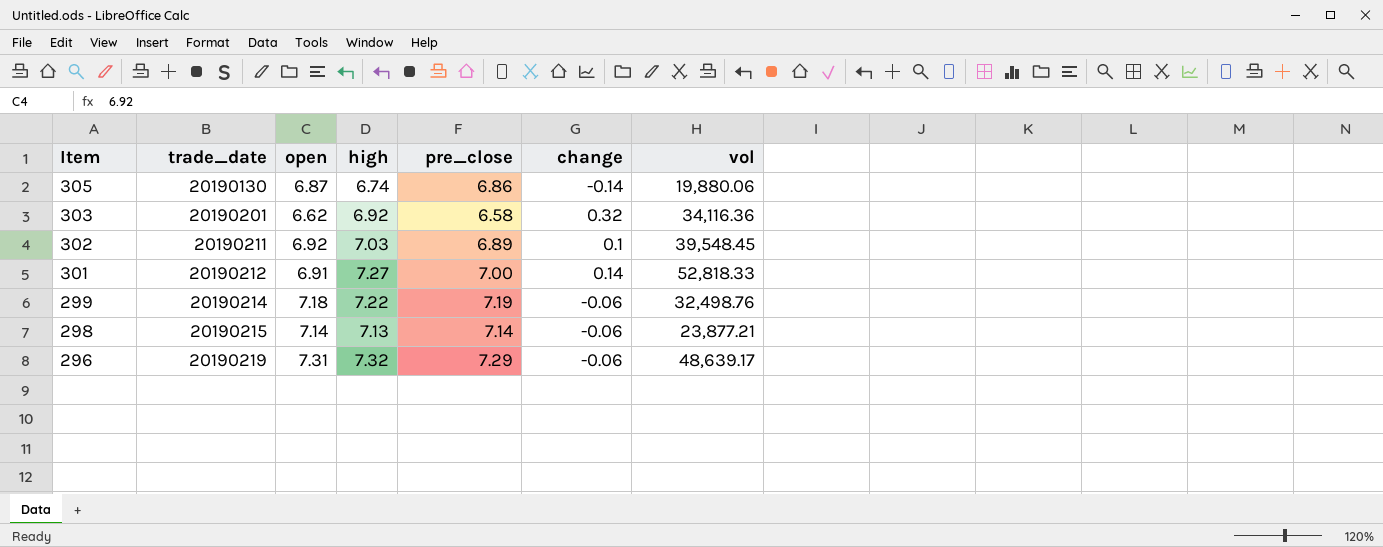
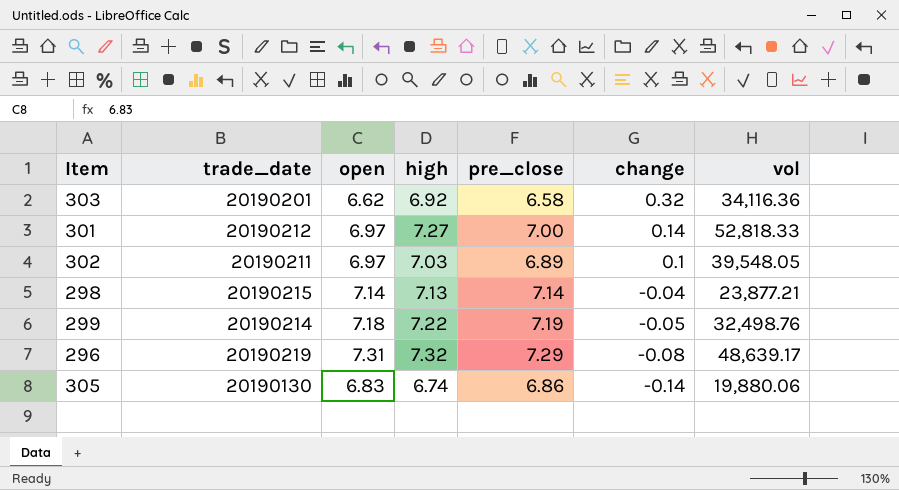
row order: Item descending -> change descending
301 | open: 6.91 -> 6.97
302 | open: 6.92 -> 6.97
302 | vol: 39,548.45 -> 39,548.05
298 | change: -0.06 -> -0.04
299 | change: -0.06 -> -0.05
296 | change: -0.06 -> -0.08
305 | open: 6.87 -> 6.83

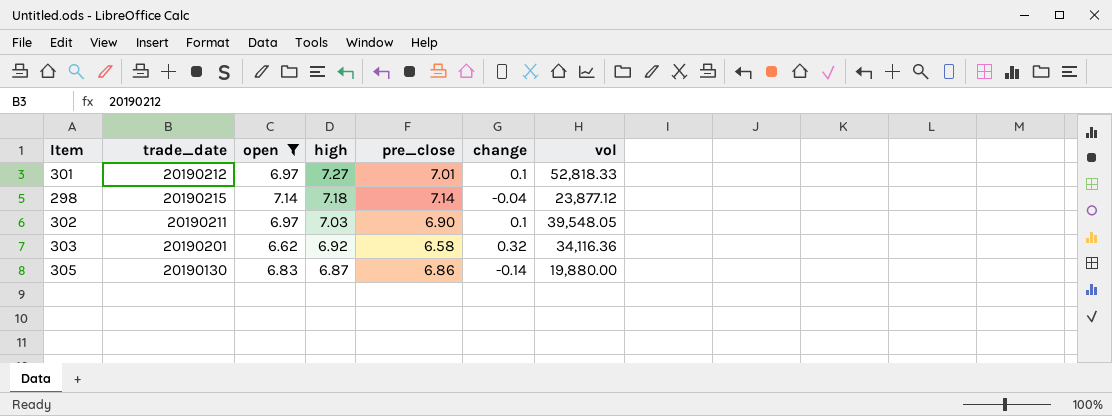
filter: none -> open <= 7.14
row order: change descending -> high descending
301 | pre_close: 7.00 -> 7.01
301 | change: 0.14 -> 0.1
298 | high: 7.13 -> 7.18
298 | vol: 23,877.21 -> 23,877.12
302 | pre_close: 6.89 -> 6.90
305 | high: 6.74 -> 6.87
305 | vol: 19,880.06 -> 19,880.00

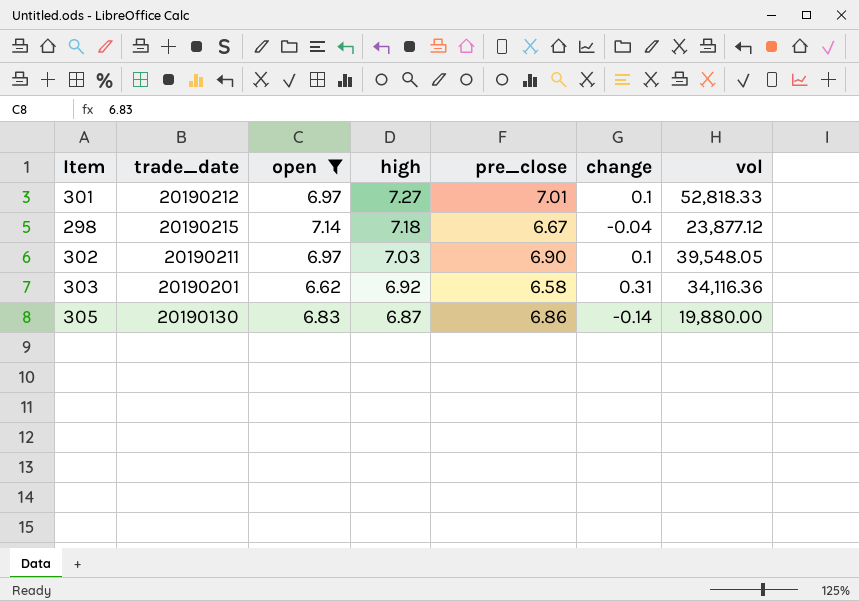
298 | pre_close: 7.14 -> 6.67
303 | change: 0.32 -> 0.31

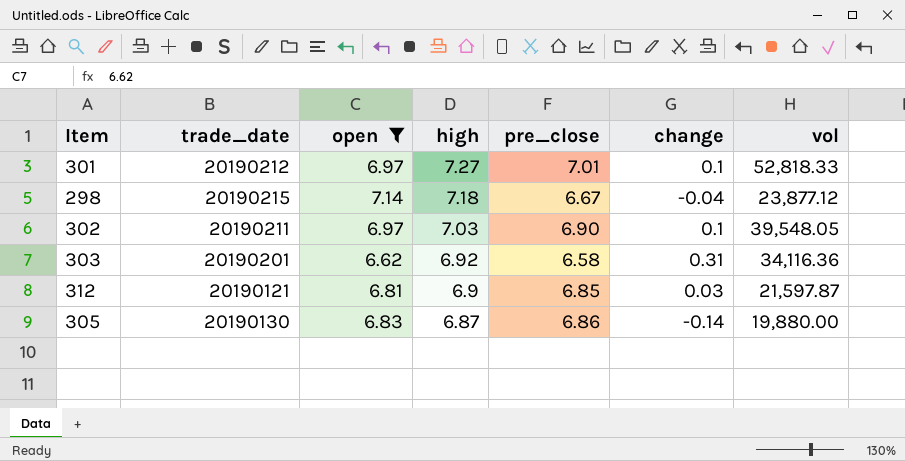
row 312: none -> 20190121 | 6.81 | 6.9 | 6.85 | 0.03 | 21,597.87

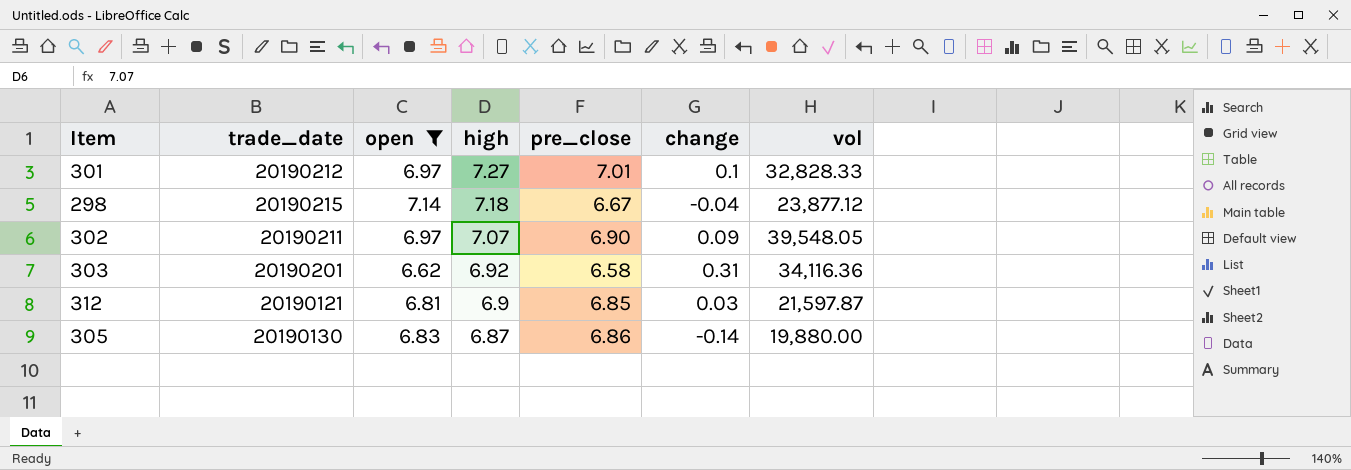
301 | vol: 52,818.33 -> 32,828.33
302 | high: 7.03 -> 7.07
302 | change: 0.1 -> 0.09

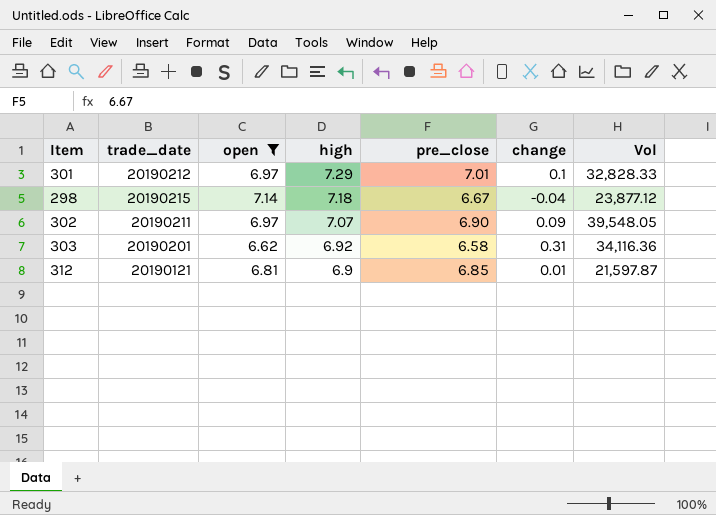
column name: vol -> Vol
row 305: 20190130 | 6.83 | 6.87 | 6.86 | -0.14 | 19,880.00 -> none
301 | high: 7.27 -> 7.29
312 | change: 0.03 -> 0.01

